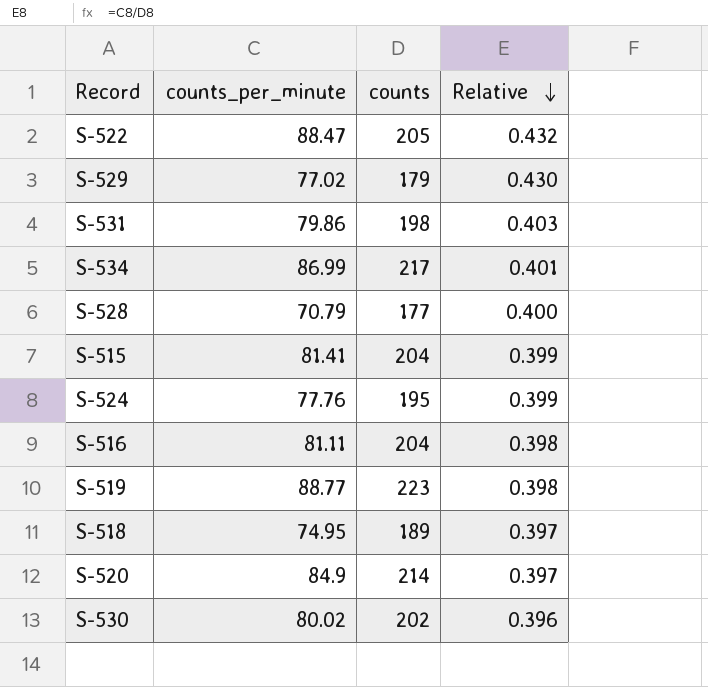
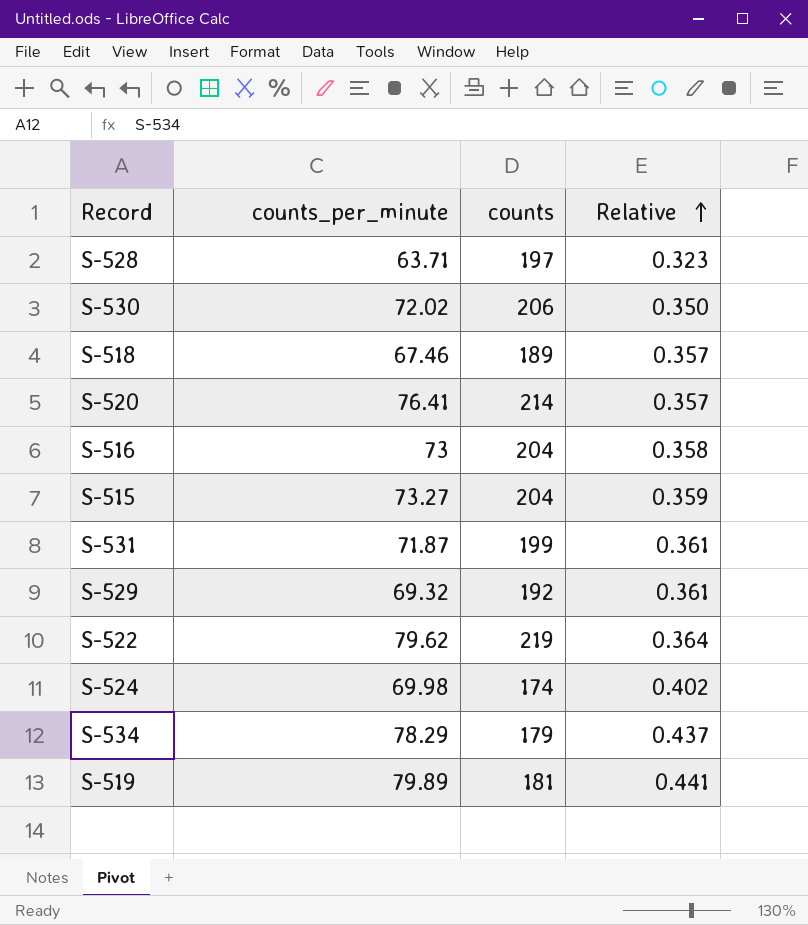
row order: Relative descending -> Relative ascending
S-528 | counts_per_minute: 70.79 -> 63.71
S-528 | counts: 177 -> 197
S-528 | Relative: 0.400 -> 0.323
S-530 | counts_per_minute: 80.02 -> 72.02
S-530 | counts: 202 -> 206
S-530 | Relative: 0.396 -> 0.350
S-518 | counts_per_minute: 74.95 -> 67.46
S-518 | Relative: 0.397 -> 0.357
S-520 | counts_per_minute: 84.9 -> 76.41
S-520 | Relative: 0.397 -> 0.357
S-516 | counts_per_minute: 81.11 -> 73
S-516 | Relative: 0.398 -> 0.358
S-515 | counts_per_minute: 81.41 -> 73.27
S-515 | Relative: 0.399 -> 0.359
S-531 | counts_per_minute: 79.86 -> 71.87
S-531 | counts: 198 -> 199
S-531 | Relative: 0.403 -> 0.361
S-529 | counts_per_minute: 77.02 -> 69.32
S-529 | counts: 179 -> 192
S-529 | Relative: 0.430 -> 0.361
S-522 | counts_per_minute: 88.47 -> 79.62
S-522 | counts: 205 -> 219
S-522 | Relative: 0.432 -> 0.364
S-524 | counts_per_minute: 77.76 -> 69.98
S-524 | counts: 195 -> 174
S-524 | Relative: 0.399 -> 0.402
S-534 | counts_per_minute: 86.99 -> 78.29
S-534 | counts: 217 -> 179
S-534 | Relative: 0.401 -> 0.437
S-519 | counts_per_minute: 88.77 -> 79.89
S-519 | counts: 223 -> 181
S-519 | Relative: 0.398 -> 0.441

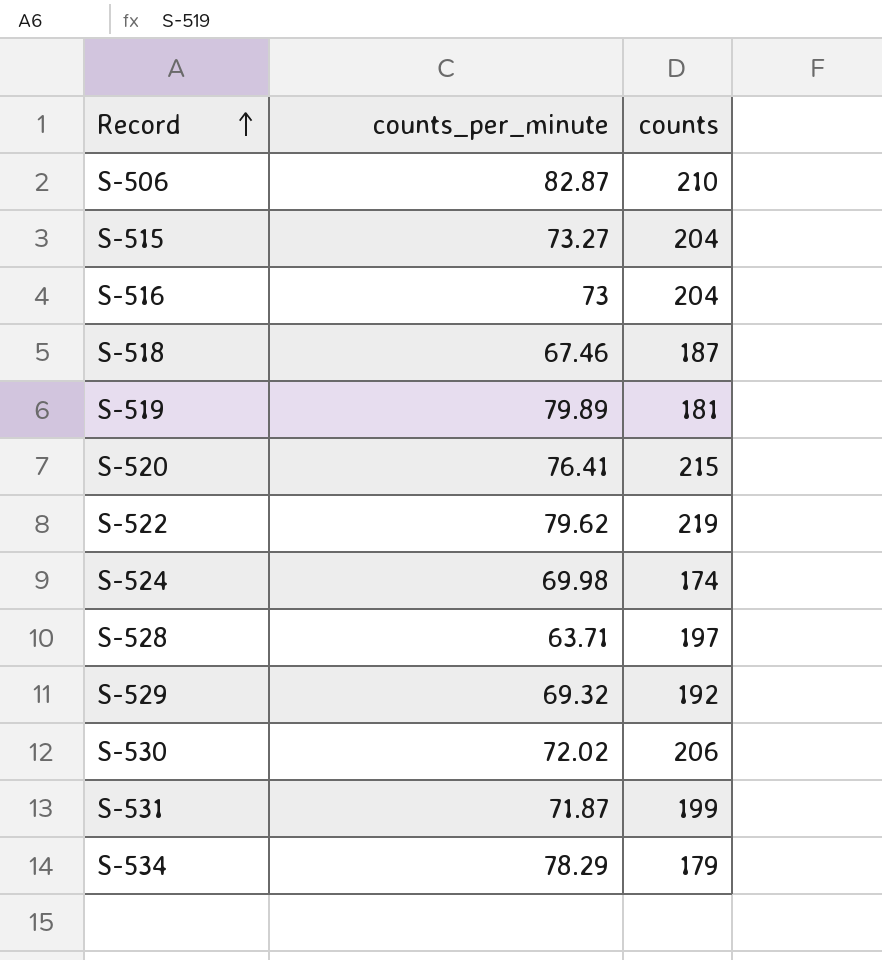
row order: Relative ascending -> Record ascending
column Relative | formula: [counts_per_minute] / [counts] -> none
row S-506: none -> 82.87 | 210
S-518 | counts: 189 -> 187
S-520 | counts: 214 -> 215

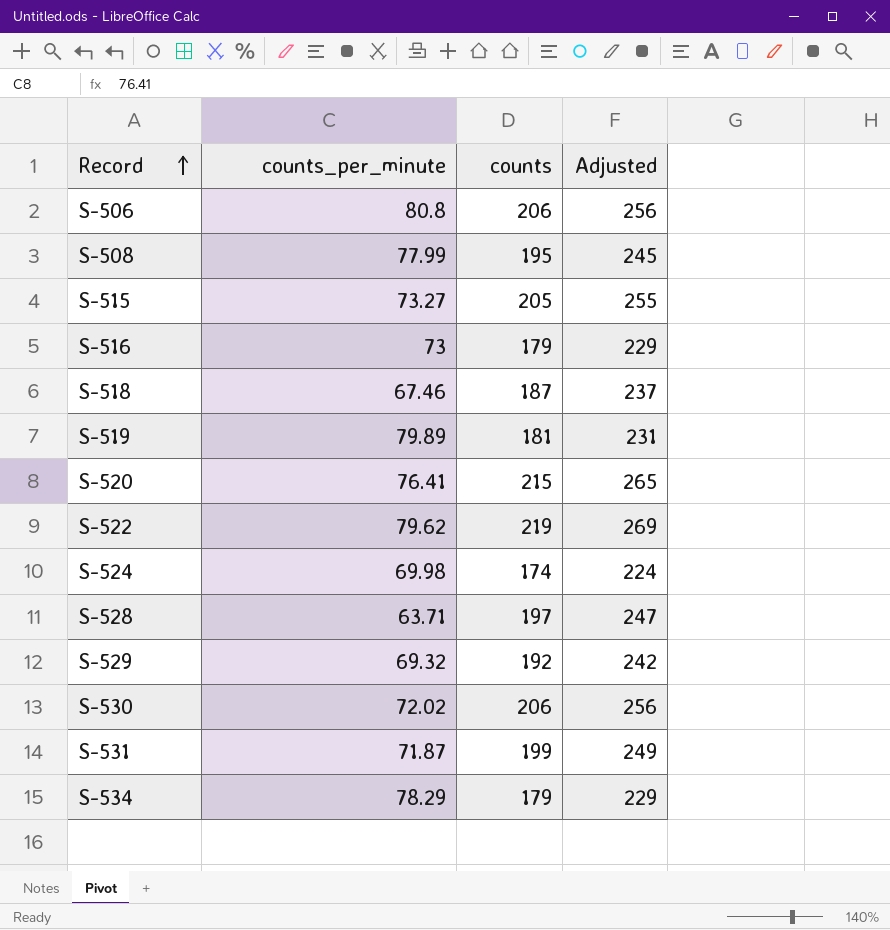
column Adjusted | formula: none -> [counts] + 50
S-506 | counts_per_minute: 82.87 -> 80.8
S-506 | counts: 210 -> 206
row S-508: none -> 77.99 | 195 | 245
S-515 | counts: 204 -> 205
S-516 | counts: 204 -> 179

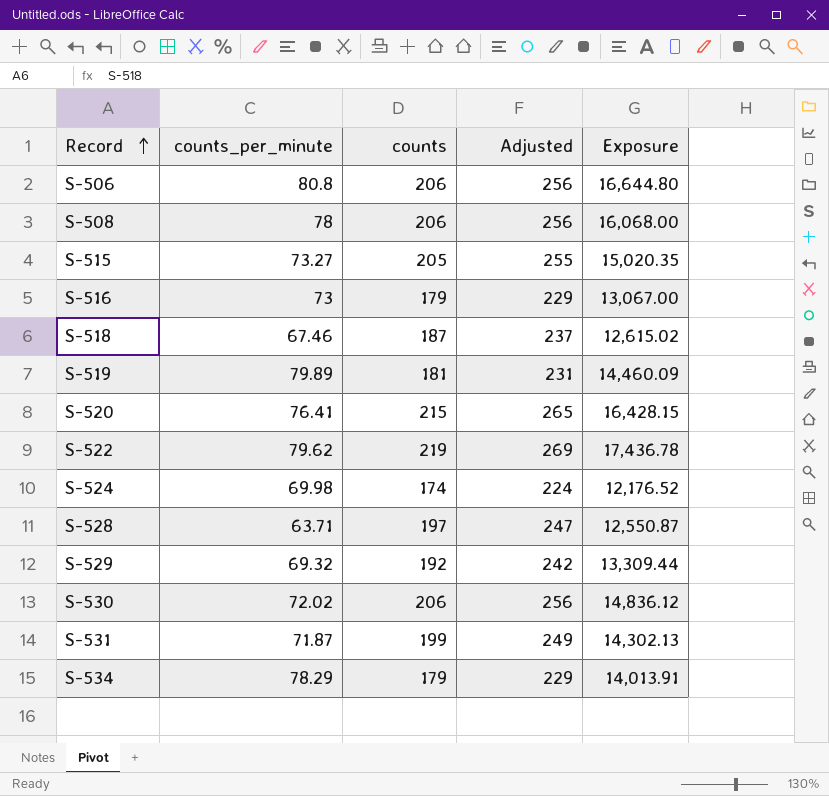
column Exposure | formula: none -> [counts_per_minute] * [counts]
S-508 | counts_per_minute: 77.99 -> 78
S-508 | counts: 195 -> 206
S-508 | Adjusted: 245 -> 256

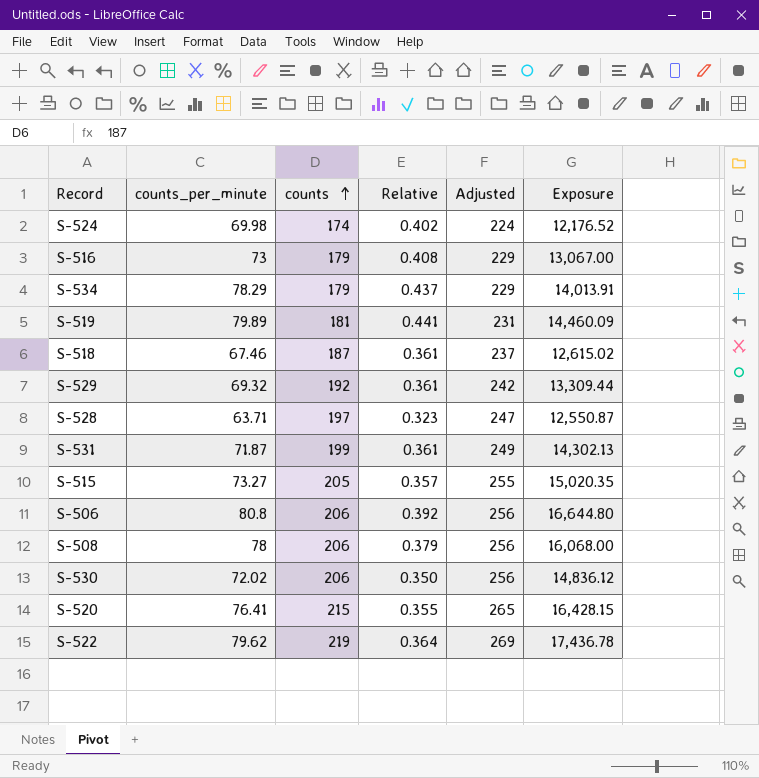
row order: Record ascending -> counts ascending
column Relative | formula: none -> [counts_per_minute] / [counts]

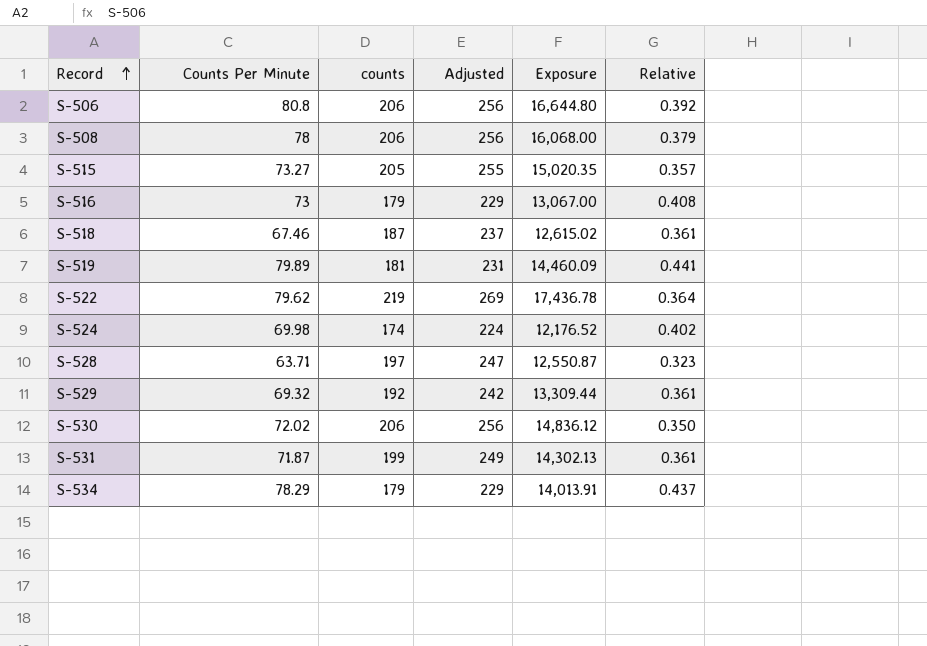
row order: counts ascending -> Record ascending
column name: counts_per_minute -> Counts Per Minute
column Relative | position: 4 -> 6
row S-520: 76.41 | 215 | 0.355 | 265 | 16,428.15 -> none

